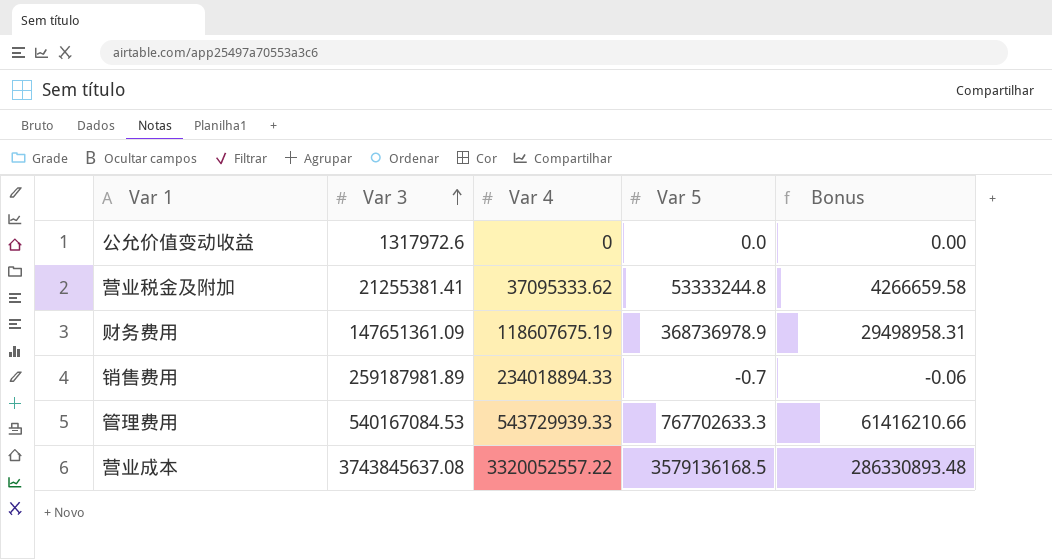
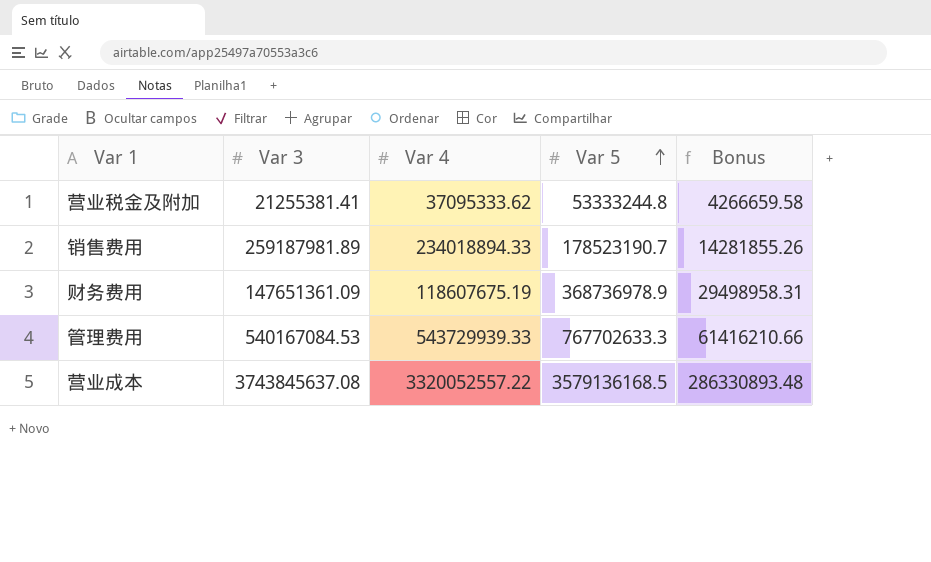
row order: Var 3 ascending -> Var 5 ascending
row 公允价值变动收益: 1317972.6 | 0 | 0.0 | 0.00 -> none
销售费用 | Var 5: -0.7 -> 178523190.7
销售费用 | Bonus: -0.06 -> 14281855.26

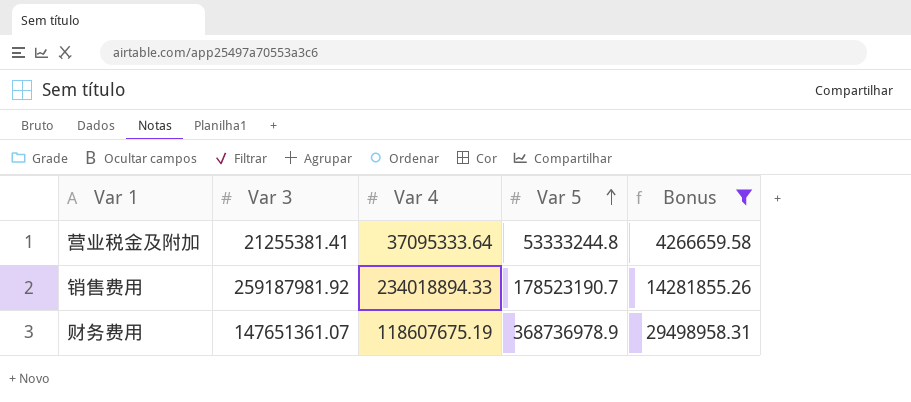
filter: none -> Bonus <= 29498958.31
营业税金及附加 | Var 4: 37095333.62 -> 37095333.64
销售费用 | Var 3: 259187981.89 -> 259187981.92
财务费用 | Var 3: 147651361.09 -> 147651361.07

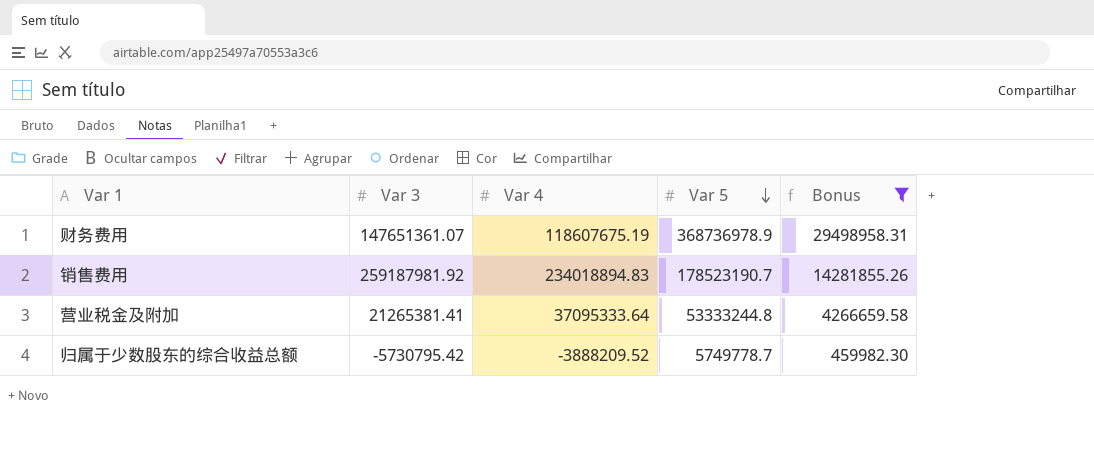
row order: Var 5 ascending -> Var 5 descending
销售费用 | Var 4: 234018894.33 -> 234018894.83
营业税金及附加 | Var 3: 21255381.41 -> 21265381.41
row 归属于少数股东的综合收益总额: none -> -5730795.42 | -3888209.52 | 5749778.7 | 459982.30

